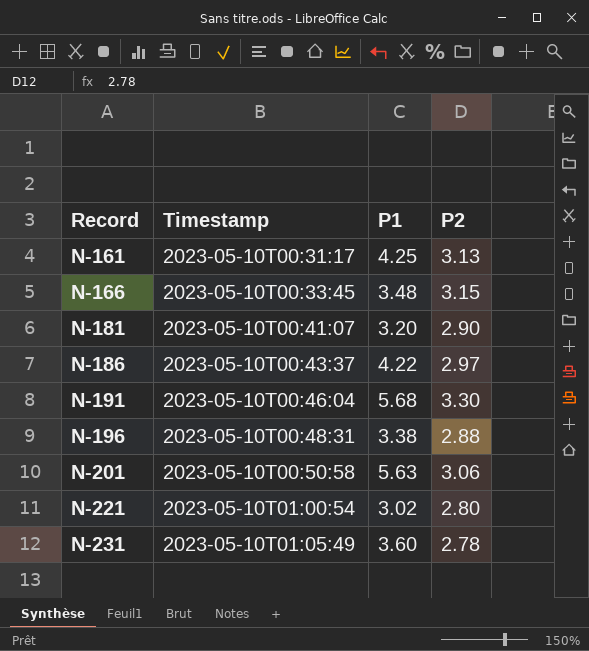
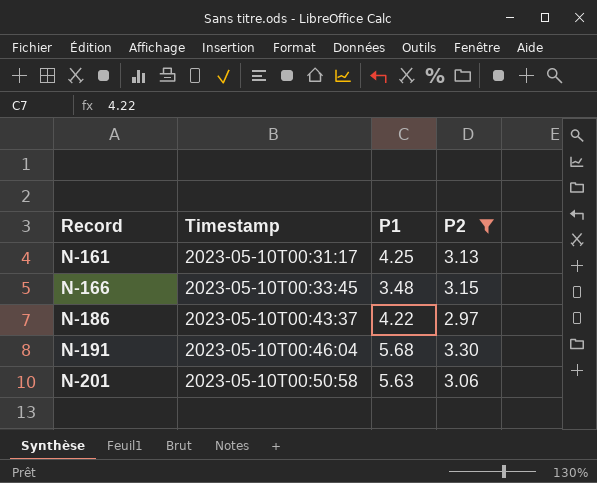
filter: none -> P2 >= 2.97

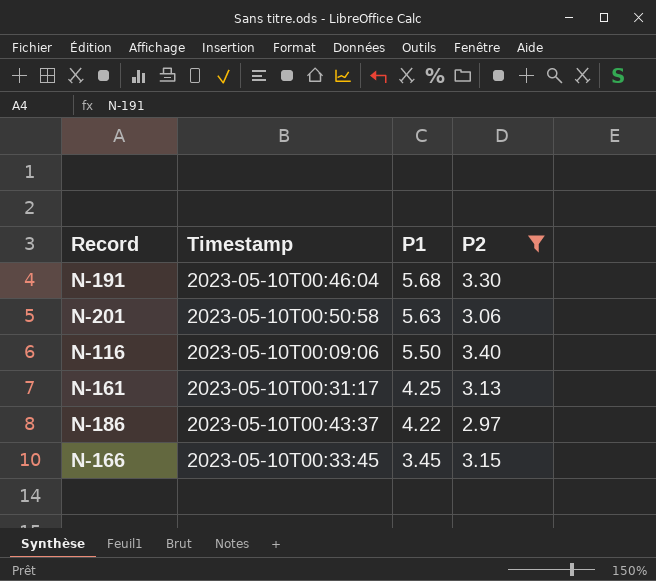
row order: Record ascending -> P1 descending
row N-116: none -> 2023-05-10T00:09:06 | 5.50 | 3.40
N-166 | P1: 3.48 -> 3.45

